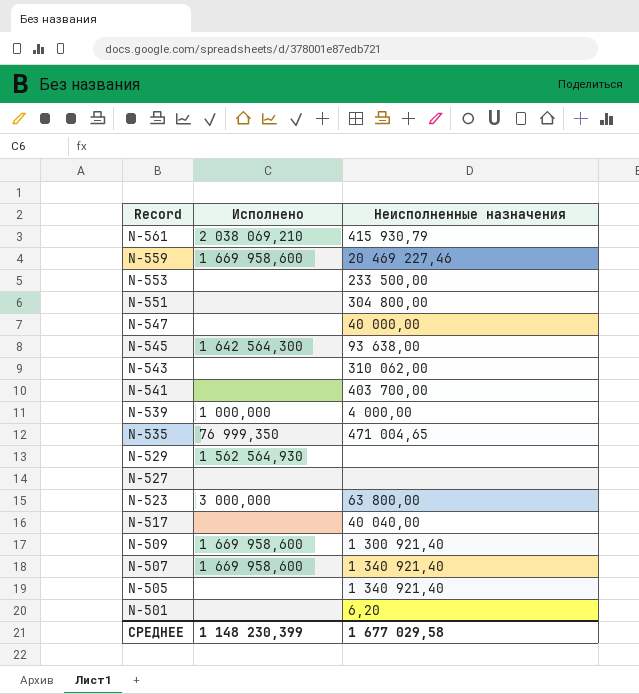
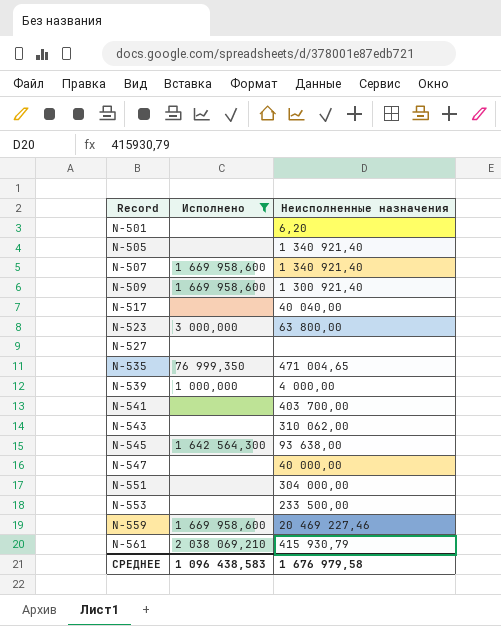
filter: none -> Исполнено != 1 562 564,930
row order: Record descending -> Record ascending
N-551 | Неисполненные назначения: 304 800,00 -> 304 000,00
СРЕДНЕЕ | Исполнено: 1 148 230,399 -> 1 096 438,583
СРЕДНЕЕ | Неисполненные назначения: 1 677 029,58 -> 1 676 979,58

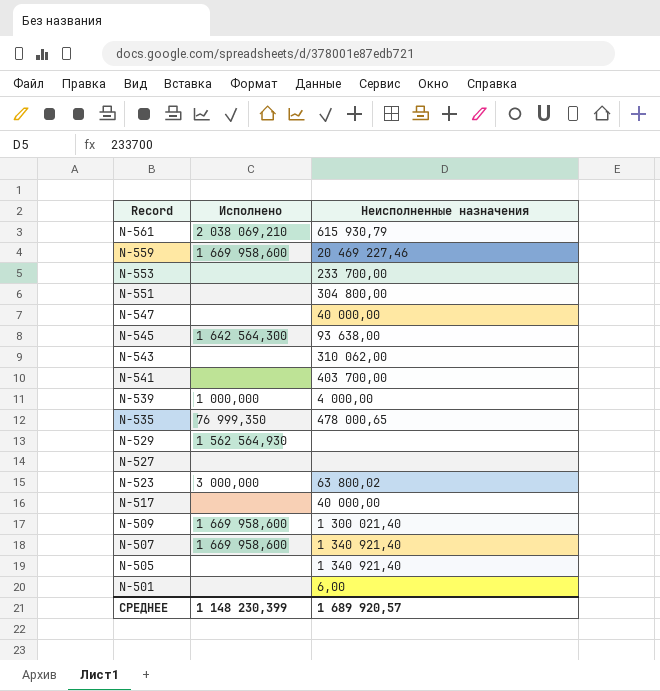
filter: Исполнено != 1 562 564,930 -> none
row order: Record ascending -> Record descending
N-561 | Неисполненные назначения: 415 930,79 -> 615 930,79
N-553 | Неисполненные назначения: 233 500,00 -> 233 700,00
N-551 | Неисполненные назначения: 304 000,00 -> 304 800,00
N-535 | Неисполненные назначения: 471 004,65 -> 478 000,65
N-523 | Неисполненные назначения: 63 800,00 -> 63 800,02
N-517 | Неисполненные назначения: 40 040,00 -> 40 000,00
N-509 | Неисполненные назначения: 1 300 921,40 -> 1 300 021,40
N-501 | Неисполненные назначения: 6,20 -> 6,00
СРЕДНЕЕ | Исполнено: 1 096 438,583 -> 1 148 230,399
СРЕДНЕЕ | Неисполненные назначения: 1 676 979,58 -> 1 689 920,57

